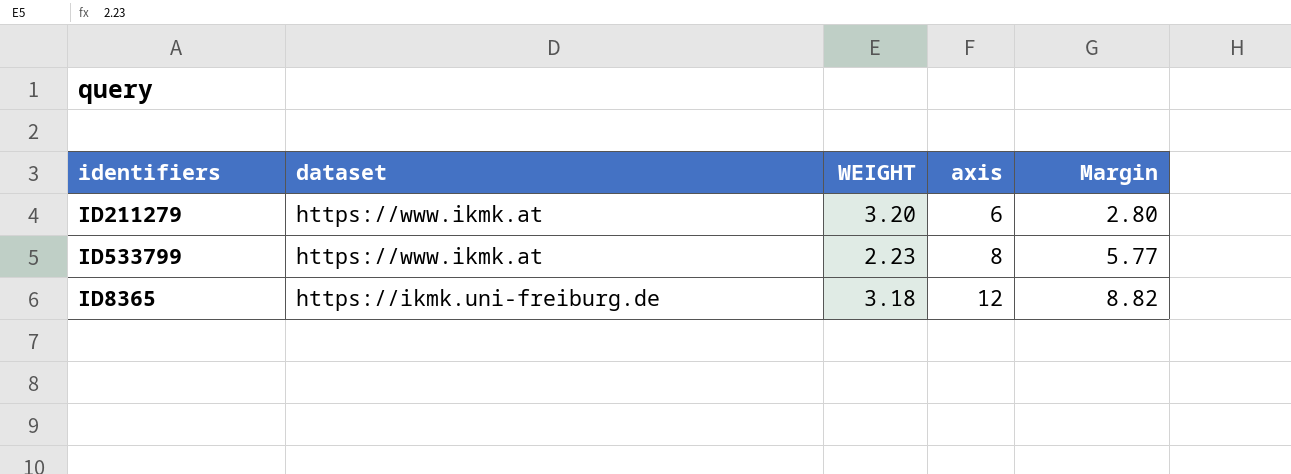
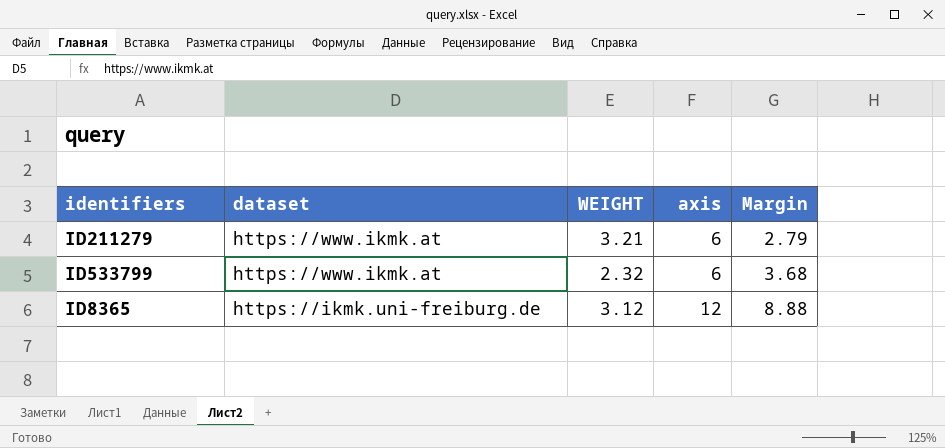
ID211279 | WEIGHT: 3.20 -> 3.21
ID211279 | Margin: 2.80 -> 2.79
ID533799 | WEIGHT: 2.23 -> 2.32
ID533799 | axis: 8 -> 6
ID533799 | Margin: 5.77 -> 3.68
ID8365 | WEIGHT: 3.18 -> 3.12
ID8365 | Margin: 8.82 -> 8.88

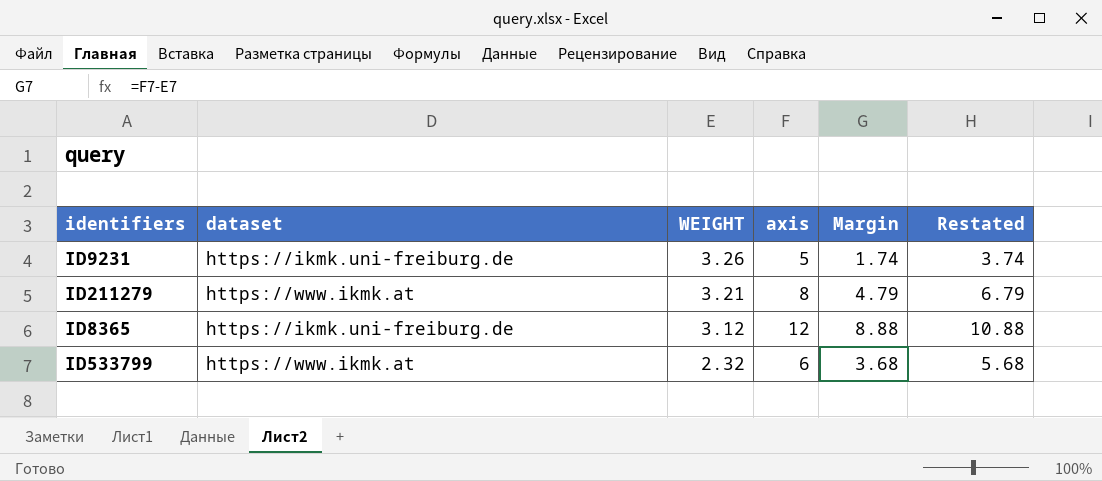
row order: dataset descending -> WEIGHT descending
column Restated | formula: none -> [Margin] + 2
row ID9231: none -> https://ikmk.uni-freiburg.de | 3.26 | 5 | 1.74 | 3.74
ID211279 | axis: 6 -> 8
ID211279 | Margin: 2.79 -> 4.79

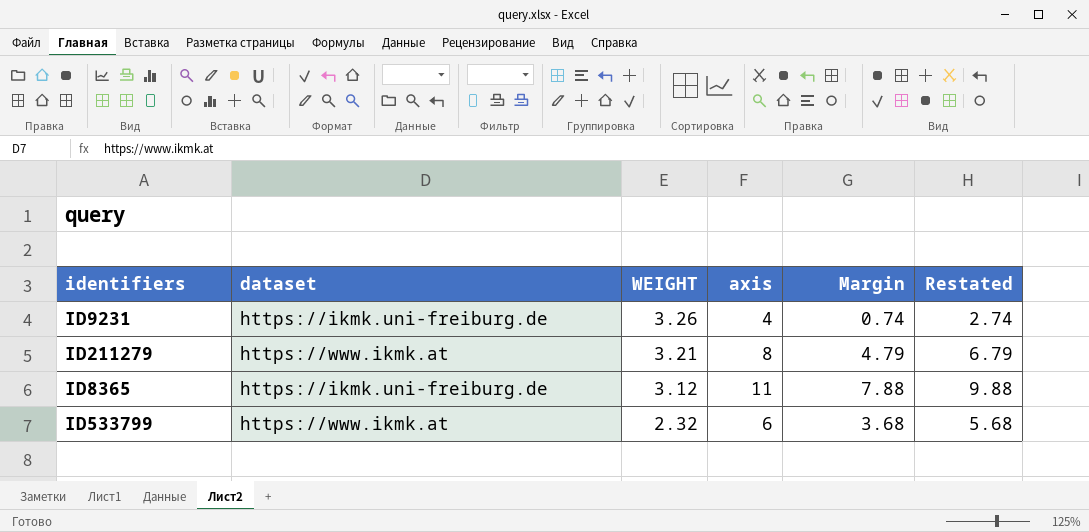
ID9231 | axis: 5 -> 4
ID9231 | Margin: 1.74 -> 0.74
ID9231 | Restated: 3.74 -> 2.74
ID8365 | axis: 12 -> 11
ID8365 | Margin: 8.88 -> 7.88
ID8365 | Restated: 10.88 -> 9.88

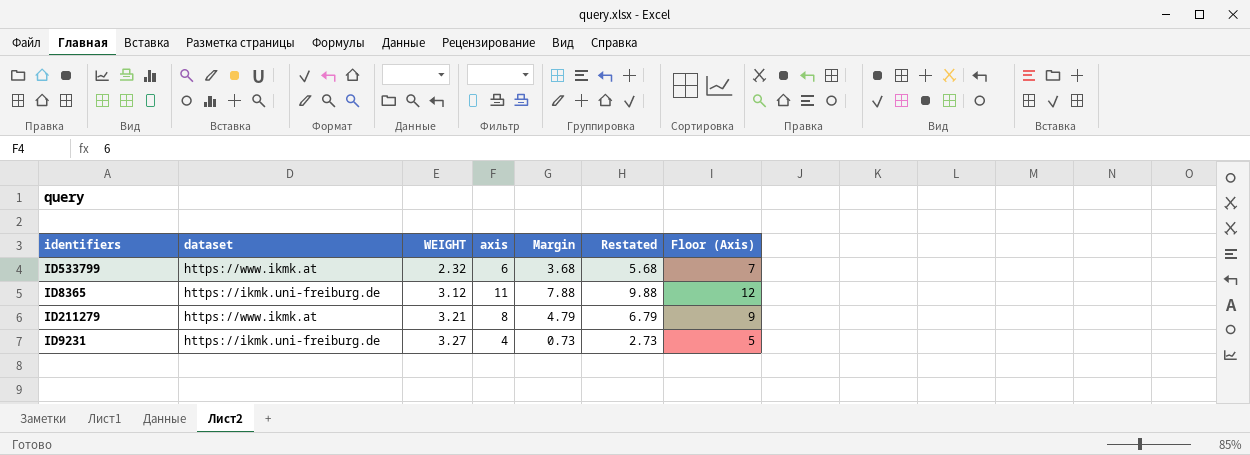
row order: WEIGHT descending -> WEIGHT ascending
column Floor (Axis) | formula: none -> [axis] + 1
ID9231 | WEIGHT: 3.26 -> 3.27
ID9231 | Margin: 0.74 -> 0.73
ID9231 | Restated: 2.74 -> 2.73

